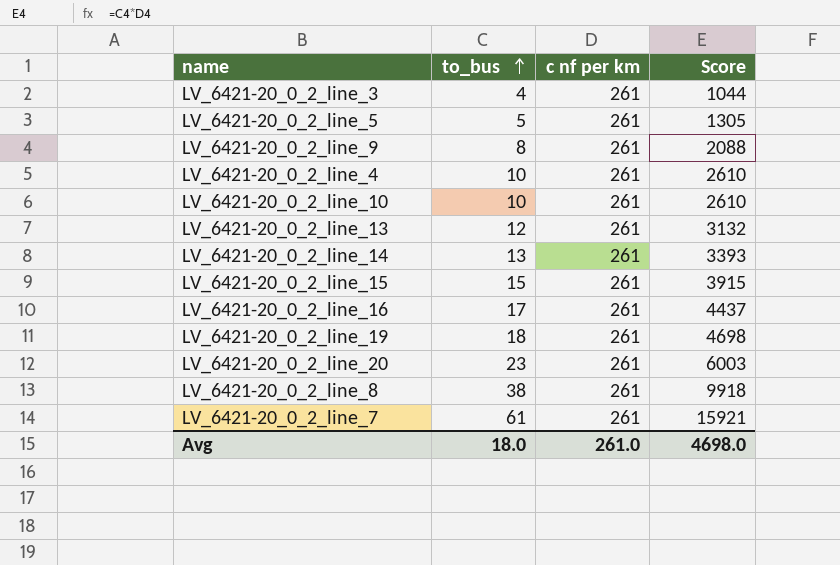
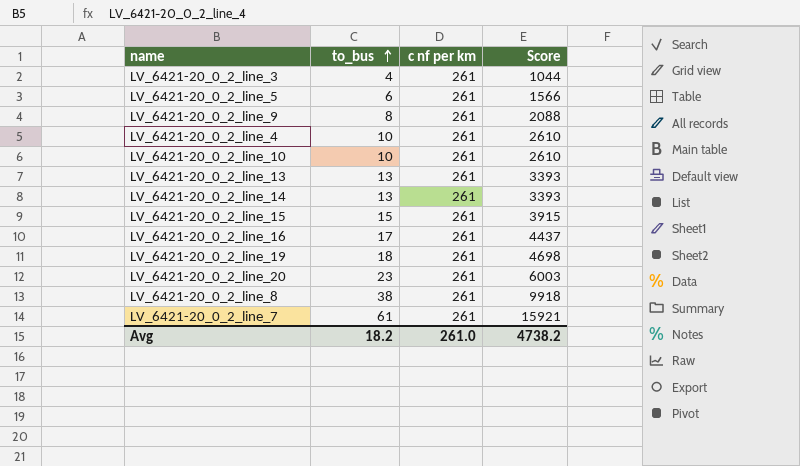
LV_6421-20_0_2_line_5 | to_bus: 5 -> 6
LV_6421-20_0_2_line_5 | Score: 1305 -> 1566
LV_6421-20_0_2_line_13 | to_bus: 12 -> 13
LV_6421-20_0_2_line_13 | Score: 3132 -> 3393
Avg | to_bus: 18.0 -> 18.2
Avg | Score: 4698.0 -> 4738.2

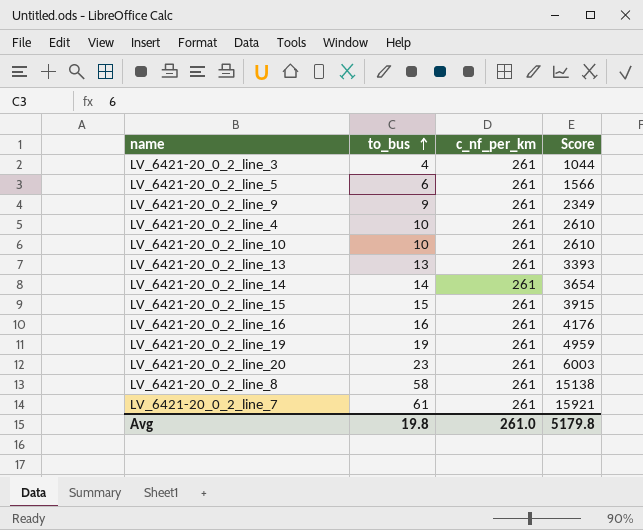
column name: c nf per km -> c_nf_per_km
LV_6421-20_0_2_line_9 | to_bus: 8 -> 9
LV_6421-20_0_2_line_9 | Score: 2088 -> 2349
LV_6421-20_0_2_line_14 | to_bus: 13 -> 14
LV_6421-20_0_2_line_14 | Score: 3393 -> 3654
LV_6421-20_0_2_line_16 | to_bus: 17 -> 16
LV_6421-20_0_2_line_16 | Score: 4437 -> 4176
LV_6421-20_0_2_line_19 | to_bus: 18 -> 19
LV_6421-20_0_2_line_19 | Score: 4698 -> 4959
LV_6421-20_0_2_line_8 | to_bus: 38 -> 58
LV_6421-20_0_2_line_8 | Score: 9918 -> 15138
Avg | to_bus: 18.2 -> 19.8
Avg | Score: 4738.2 -> 5179.8

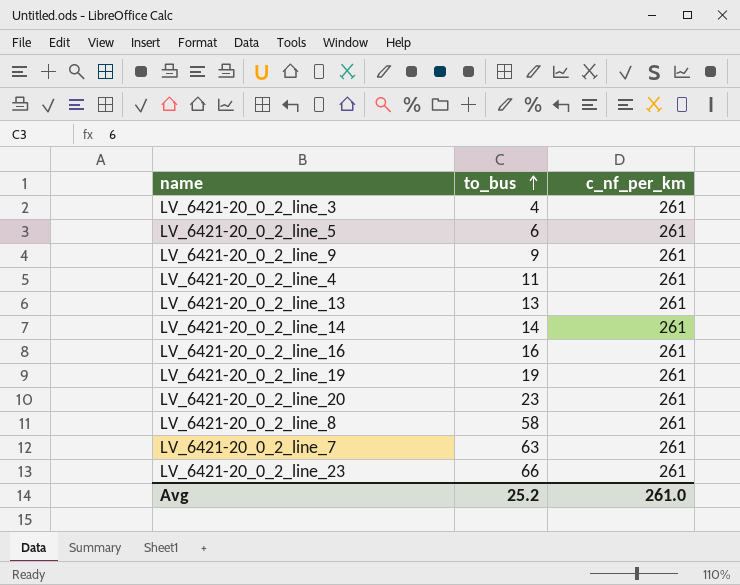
column Score | formula: [to_bus] * [c_nf_per_km] -> none
row LV_6421-20_0_2_line_10: 10 | 261 | 2610 -> none
row LV_6421-20_0_2_line_15: 15 | 261 | 3915 -> none
LV_6421-20_0_2_line_4 | to_bus: 10 -> 11
LV_6421-20_0_2_line_7 | to_bus: 61 -> 63
row LV_6421-20_0_2_line_23: none -> 66 | 261
Avg | to_bus: 19.8 -> 25.2

